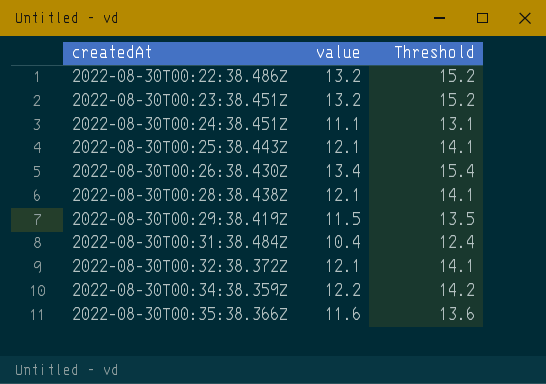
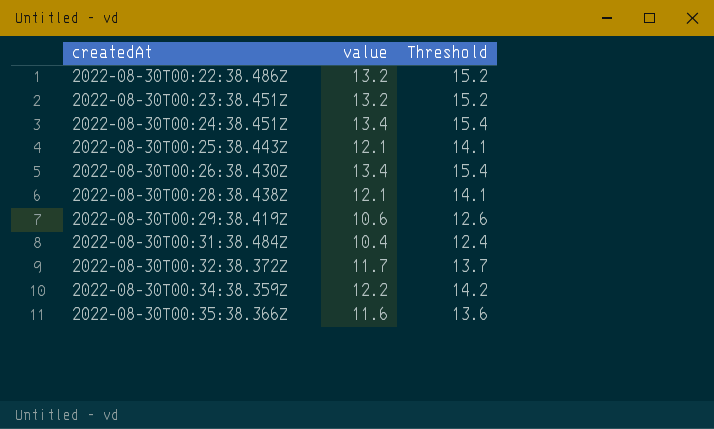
2022-08-30T00:24:38.451Z | value: 11.1 -> 13.4
2022-08-30T00:24:38.451Z | Threshold: 13.1 -> 15.4
2022-08-30T00:29:38.419Z | value: 11.5 -> 10.6
2022-08-30T00:29:38.419Z | Threshold: 13.5 -> 12.6
2022-08-30T00:32:38.372Z | value: 12.1 -> 11.7
2022-08-30T00:32:38.372Z | Threshold: 14.1 -> 13.7

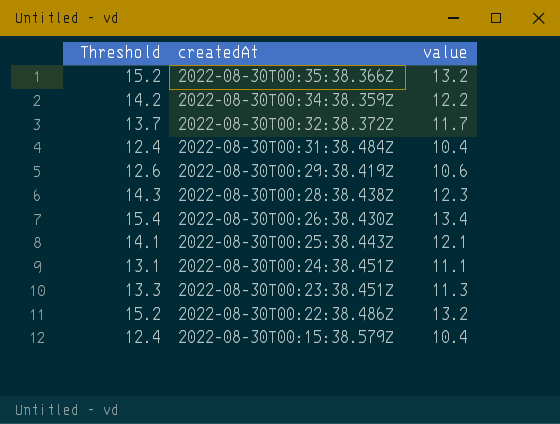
row order: createdAt ascending -> createdAt descending
column Threshold | position: 3 -> 1
2022-08-30T00:35:38.366Z | Threshold: 13.6 -> 15.2
2022-08-30T00:35:38.366Z | value: 11.6 -> 13.2
2022-08-30T00:28:38.438Z | Threshold: 14.1 -> 14.3
2022-08-30T00:28:38.438Z | value: 12.1 -> 12.3
2022-08-30T00:24:38.451Z | Threshold: 15.4 -> 13.1
2022-08-30T00:24:38.451Z | value: 13.4 -> 11.1
2022-08-30T00:23:38.451Z | Threshold: 15.2 -> 13.3
2022-08-30T00:23:38.451Z | value: 13.2 -> 11.3
row 2022-08-30T00:15:38.579Z: none -> 12.4 | 10.4

